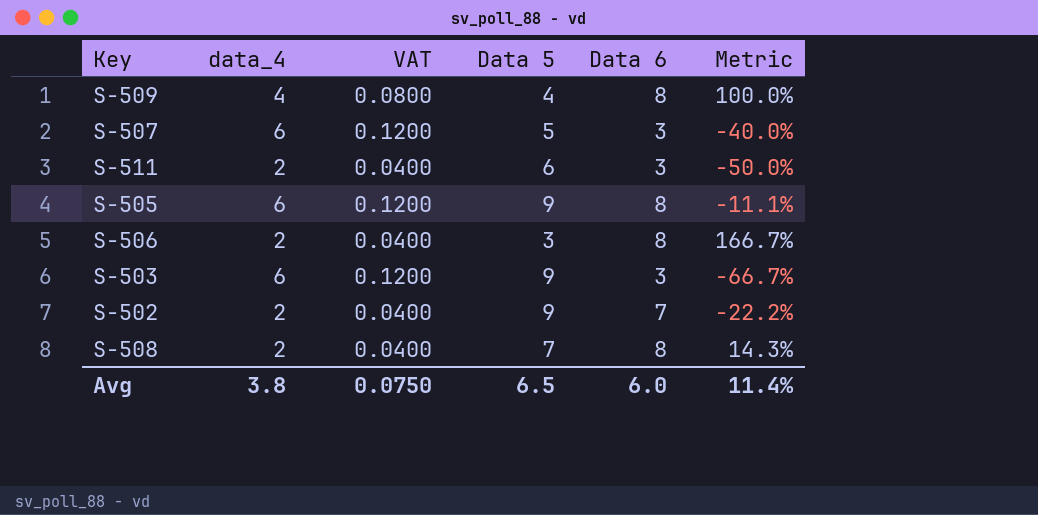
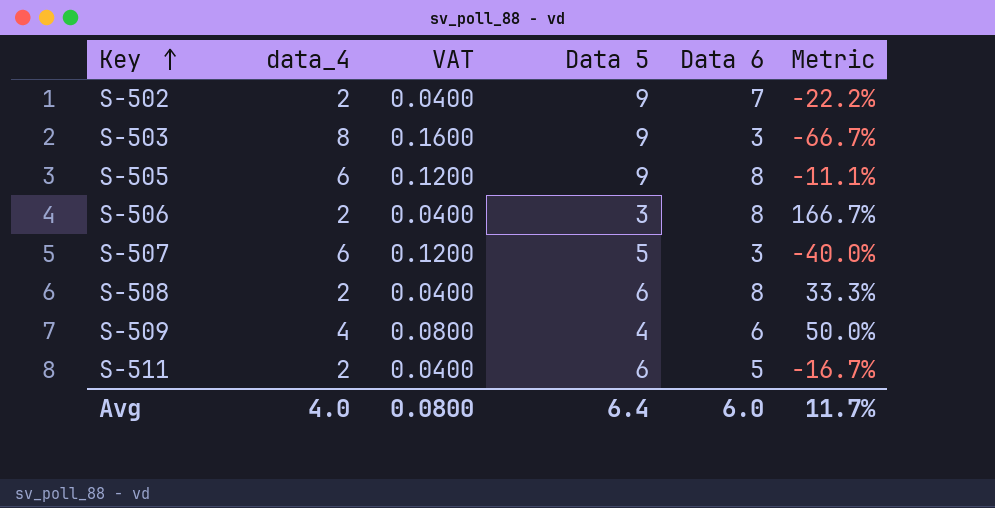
row order: none -> Key ascending
S-503 | data_4: 6 -> 8
S-503 | VAT: 0.1200 -> 0.1600
S-508 | Data 5: 7 -> 6
S-508 | Metric: 14.3% -> 33.3%
S-509 | Data 6: 8 -> 6
S-509 | Metric: 100.0% -> 50.0%
S-511 | Data 6: 3 -> 5
S-511 | Metric: -50.0% -> -16.7%
Avg | data_4: 3.8 -> 4.0
Avg | VAT: 0.0750 -> 0.0800
Avg | Data 5: 6.5 -> 6.4
Avg | Metric: 11.4% -> 11.7%

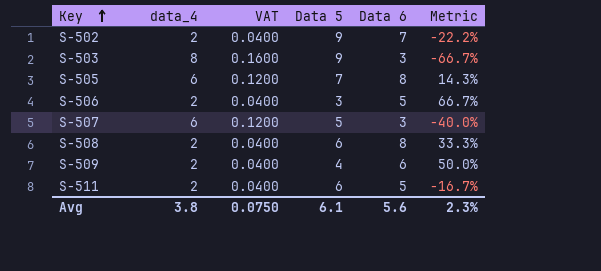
S-505 | Data 5: 9 -> 7
S-505 | Metric: -11.1% -> 14.3%
S-506 | Data 6: 8 -> 5
S-506 | Metric: 166.7% -> 66.7%
S-509 | data_4: 4 -> 2
S-509 | VAT: 0.0800 -> 0.0400
Avg | data_4: 4.0 -> 3.8
Avg | VAT: 0.0800 -> 0.0750
Avg | Data 5: 6.4 -> 6.1
Avg | Data 6: 6.0 -> 5.6
Avg | Metric: 11.7% -> 2.3%

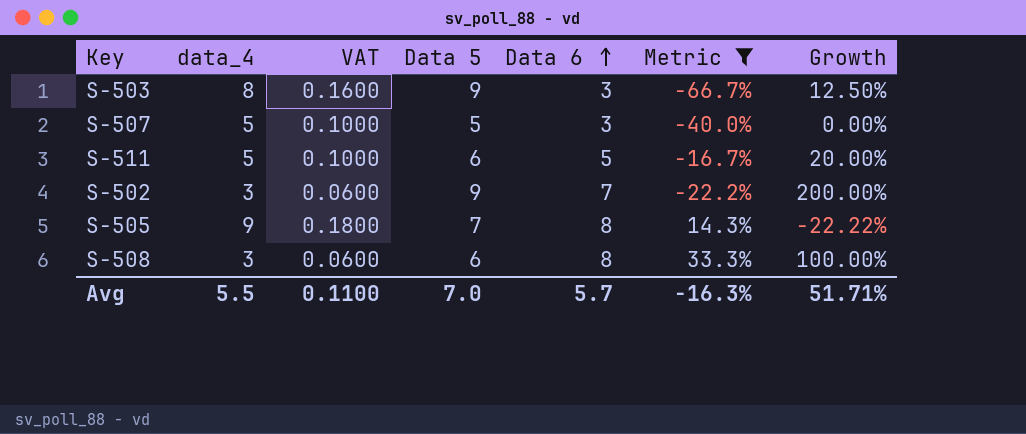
filter: none -> Metric <= 33.3%
row order: Key ascending -> Data 6 ascending
column Growth | formula: none -> ([Data 5] - [data_4]) / [data_4]
S-507 | data_4: 6 -> 5
S-507 | VAT: 0.1200 -> 0.1000
S-511 | data_4: 2 -> 5
S-511 | VAT: 0.0400 -> 0.1000
S-502 | data_4: 2 -> 3
S-502 | VAT: 0.0400 -> 0.0600
S-505 | data_4: 6 -> 9
S-505 | VAT: 0.1200 -> 0.1800
S-508 | data_4: 2 -> 3
S-508 | VAT: 0.0400 -> 0.0600
Avg | data_4: 3.8 -> 5.5
Avg | VAT: 0.0750 -> 0.1100
Avg | Data 5: 6.1 -> 7.0
Avg | Data 6: 5.6 -> 5.7
Avg | Metric: 2.3% -> -16.3%

